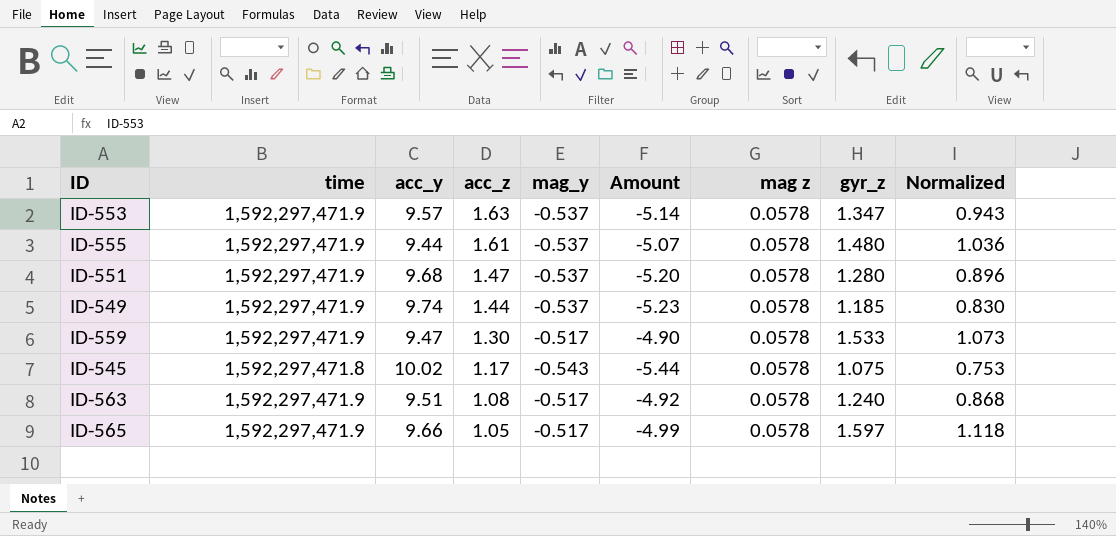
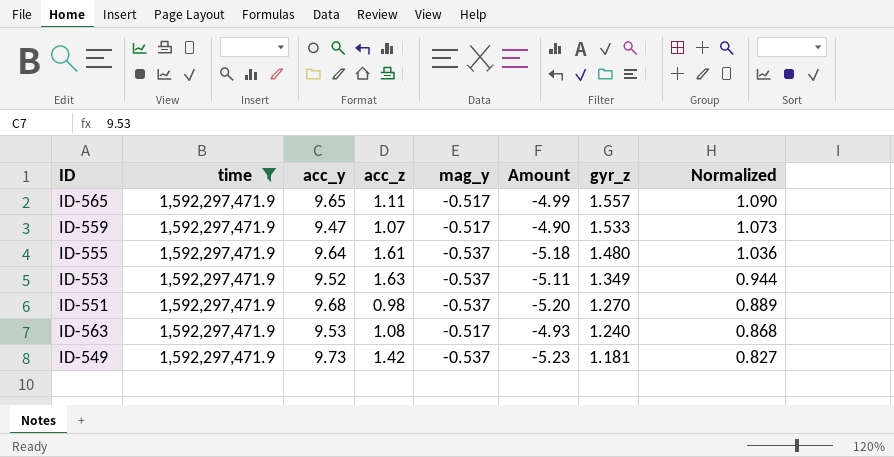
filter: none -> time = 1,592,297,471.9
row order: acc_z descending -> gyr_z descending
column mag z | position: 7 -> none
ID-565 | acc_y: 9.66 -> 9.65
ID-565 | acc_z: 1.05 -> 1.11
ID-565 | gyr_z: 1.597 -> 1.557
ID-565 | Normalized: 1.118 -> 1.090
ID-559 | acc_z: 1.30 -> 1.07
ID-555 | acc_y: 9.44 -> 9.64
ID-555 | Amount: -5.07 -> -5.18
ID-553 | acc_y: 9.57 -> 9.52
ID-553 | Amount: -5.14 -> -5.11
ID-553 | gyr_z: 1.347 -> 1.349
ID-553 | Normalized: 0.943 -> 0.944
ID-551 | acc_z: 1.47 -> 0.98
ID-551 | gyr_z: 1.280 -> 1.270
ID-551 | Normalized: 0.896 -> 0.889
ID-563 | acc_y: 9.51 -> 9.53
ID-563 | Amount: -4.92 -> -4.93
ID-549 | acc_y: 9.74 -> 9.73
ID-549 | acc_z: 1.44 -> 1.42
ID-549 | gyr_z: 1.185 -> 1.181
ID-549 | Normalized: 0.830 -> 0.827

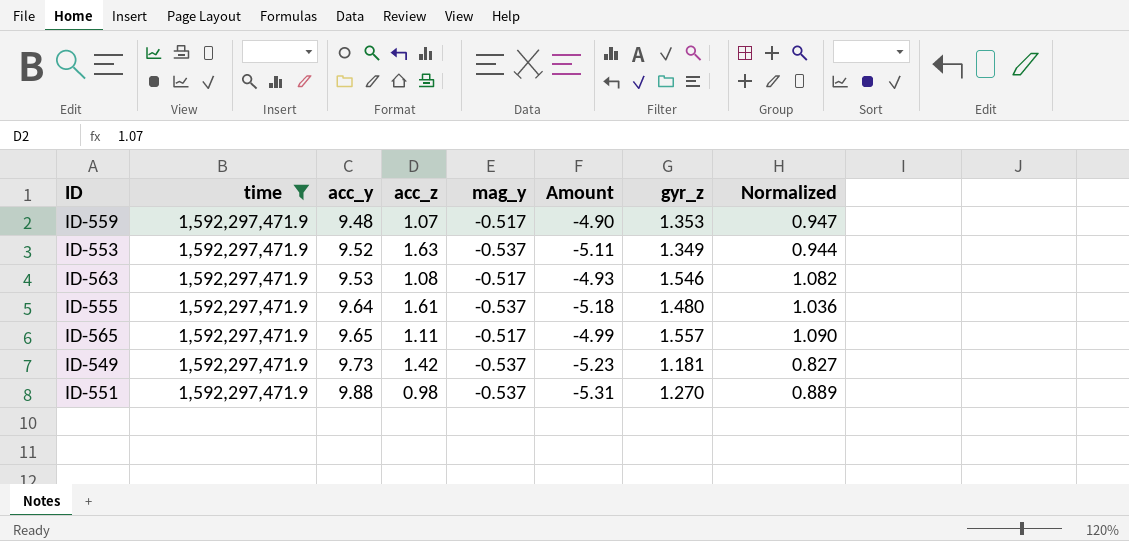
row order: gyr_z descending -> acc_y ascending
ID-559 | acc_y: 9.47 -> 9.48
ID-559 | gyr_z: 1.533 -> 1.353
ID-559 | Normalized: 1.073 -> 0.947
ID-563 | gyr_z: 1.240 -> 1.546
ID-563 | Normalized: 0.868 -> 1.082
ID-551 | acc_y: 9.68 -> 9.88
ID-551 | Amount: -5.20 -> -5.31

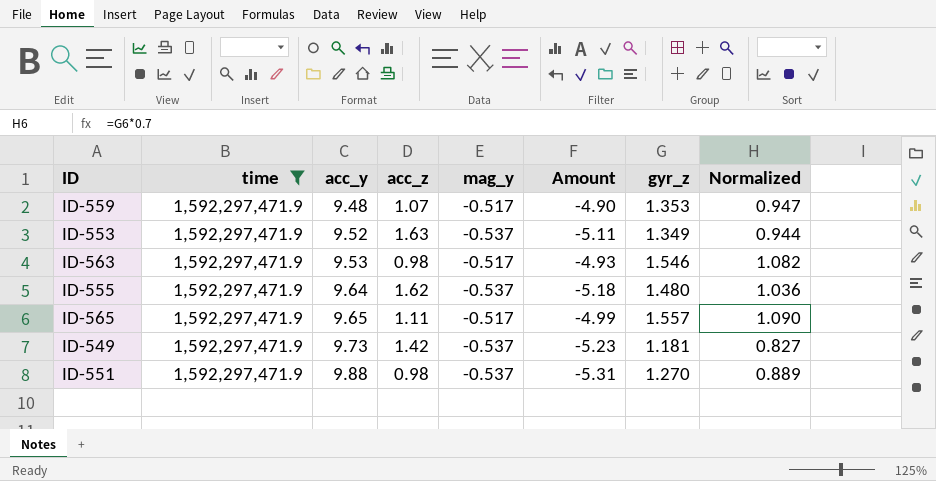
ID-563 | acc_z: 1.08 -> 0.98
ID-555 | acc_z: 1.61 -> 1.62

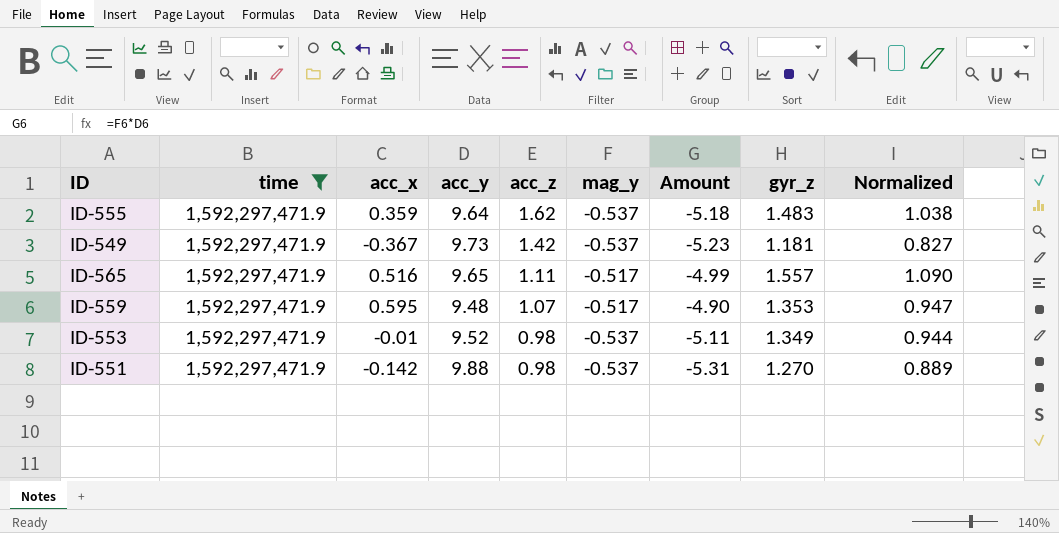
row order: acc_y ascending -> acc_z descending
column acc_x | position: none -> 3
row ID-563: 1,592,297,471.9 | 9.53 | 0.98 | -0.517 | -4.93 | 1.546 | 1.082 -> none
ID-555 | gyr_z: 1.480 -> 1.483
ID-555 | Normalized: 1.036 -> 1.038
ID-553 | acc_z: 1.63 -> 0.98

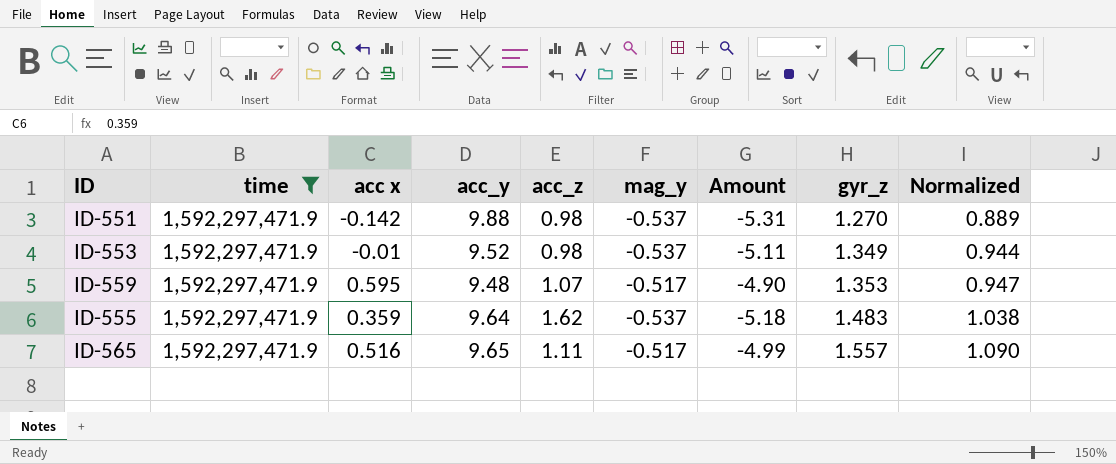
row order: acc_z descending -> gyr_z ascending
column name: acc_x -> acc x
row ID-549: 1,592,297,471.9 | -0.367 | 9.73 | 1.42 | -0.537 | -5.23 | 1.181 | 0.827 -> none

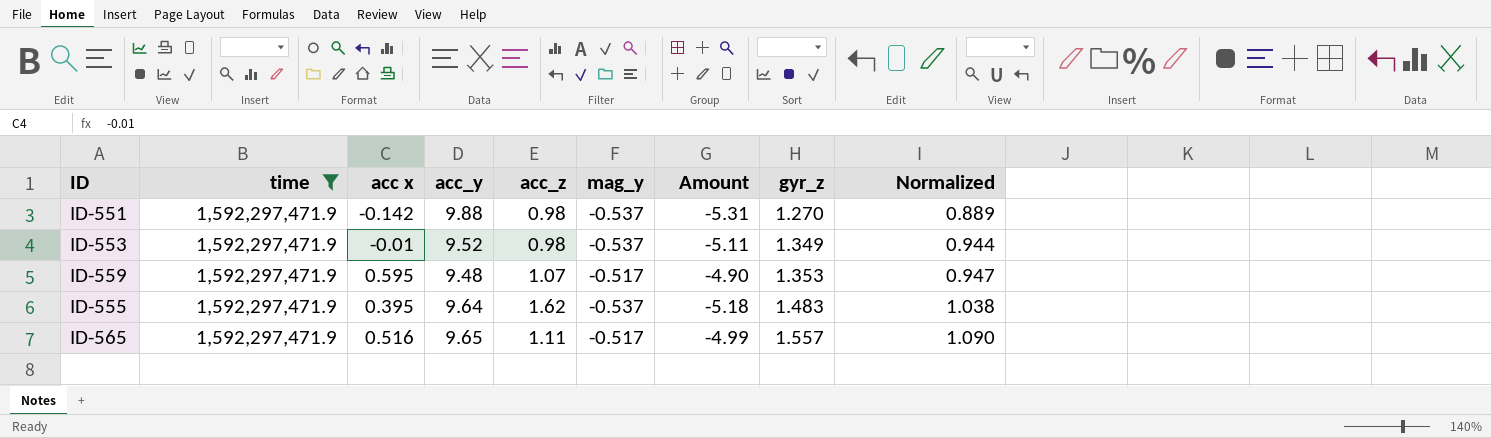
ID-555 | acc x: 0.359 -> 0.395

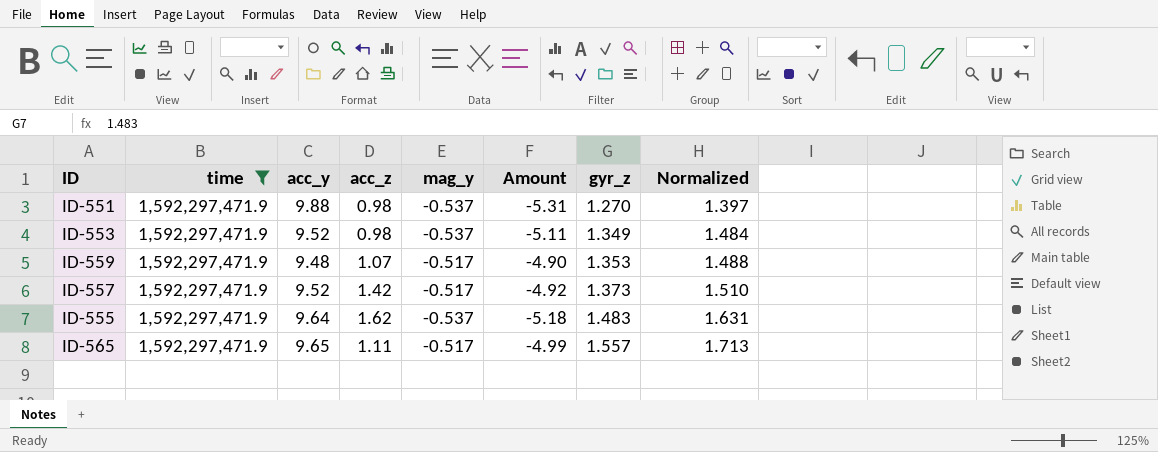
column acc x | position: 3 -> none
column Normalized | formula: [gyr_z] * 0.7 -> [gyr_z] * 1.1
row ID-557: none -> 1,592,297,471.9 | 9.52 | 1.42 | -0.517 | -4.92 | 1.373 | 1.510

